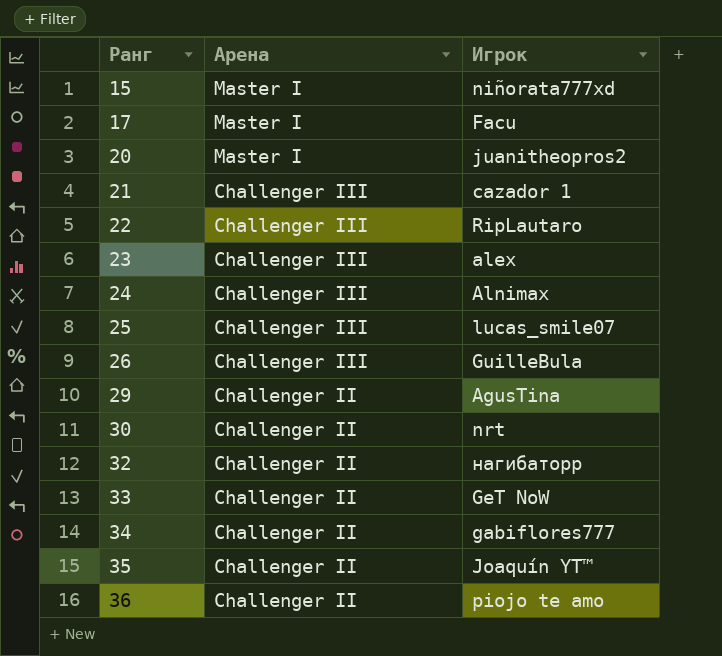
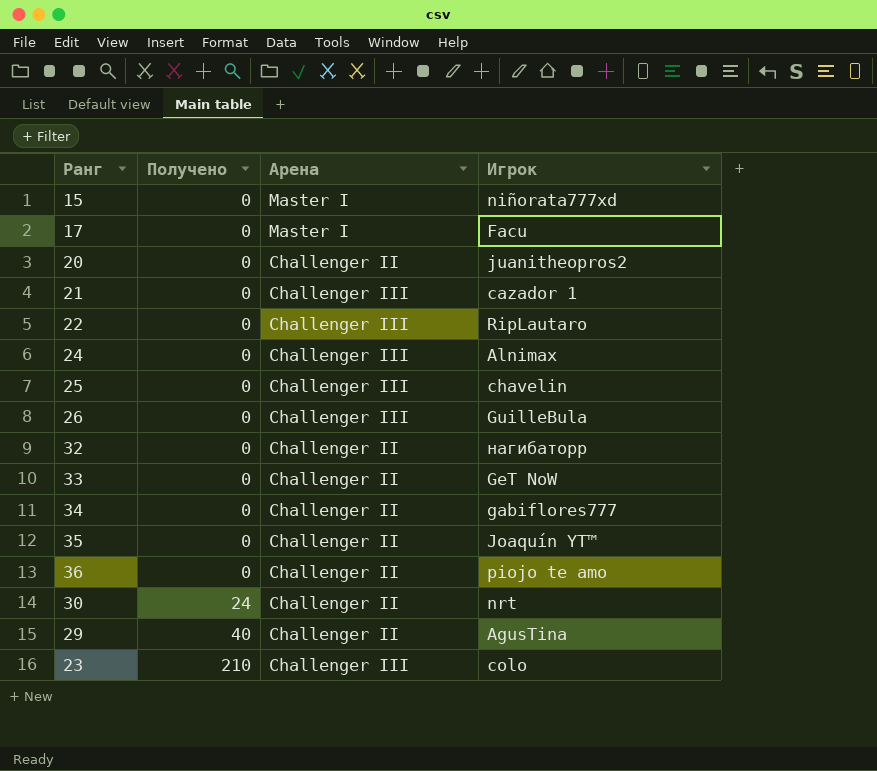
row order: Ранг ascending -> Получено ascending
column Получено | position: none -> 2
20 | Арена: Master I -> Challenger II
25 | Игрок: lucas_smile07 -> chavelin
23 | Игрок: alex -> colo

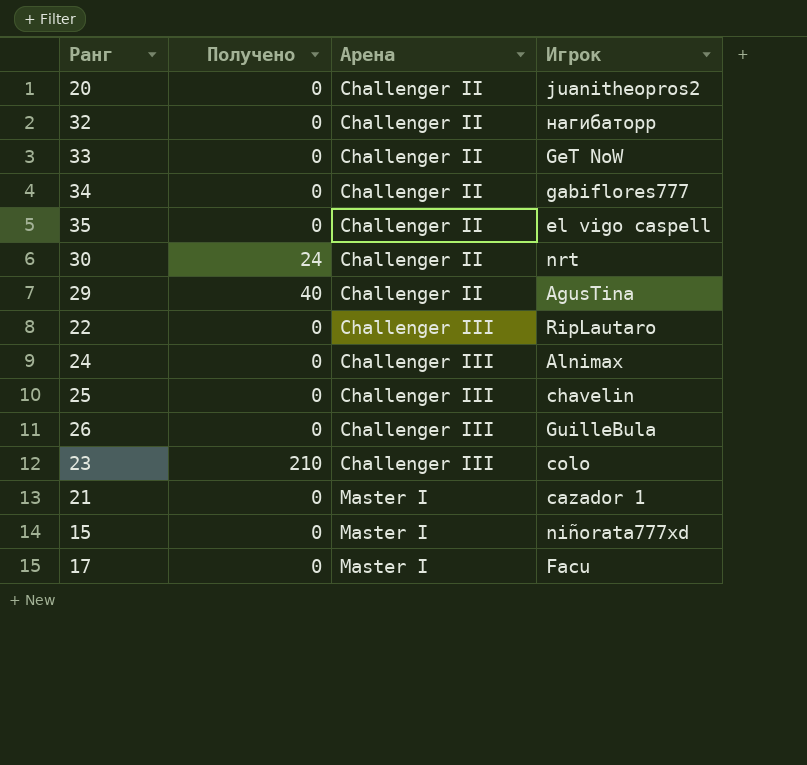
row order: Получено ascending -> Арена ascending
row 36: 0 | Challenger II | piojo te amo -> none
35 | Игрок: Joaquín YT™ -> el vigo caspell
21 | Арена: Challenger III -> Master I

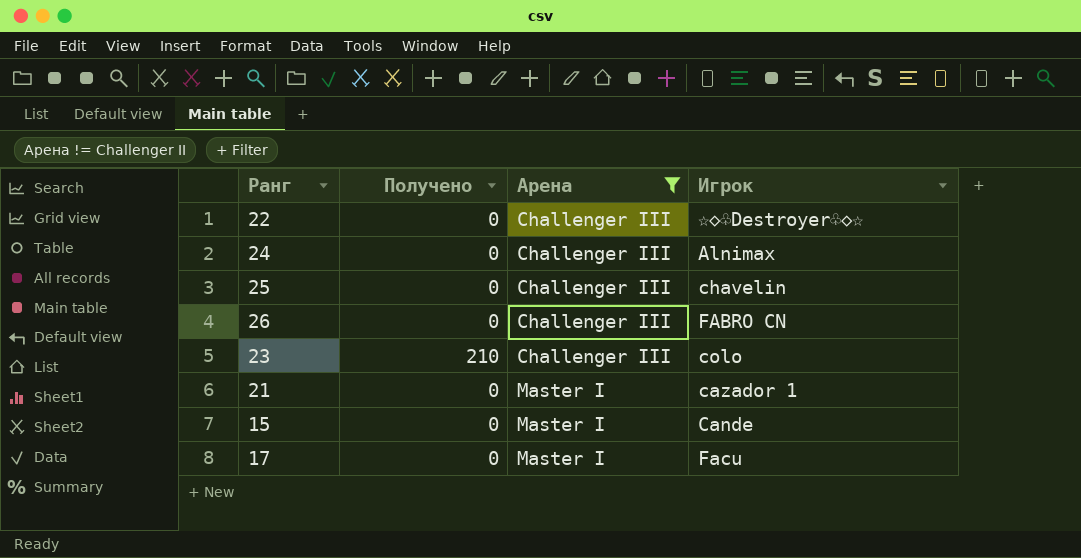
filter: none -> Арена != Challenger II
22 | Игрок: RipLautaro -> ☆◇♧Destroyer♧◇☆
26 | Игрок: GuilleBula -> FABRO CN
15 | Игрок: niñorata777xd -> Cande

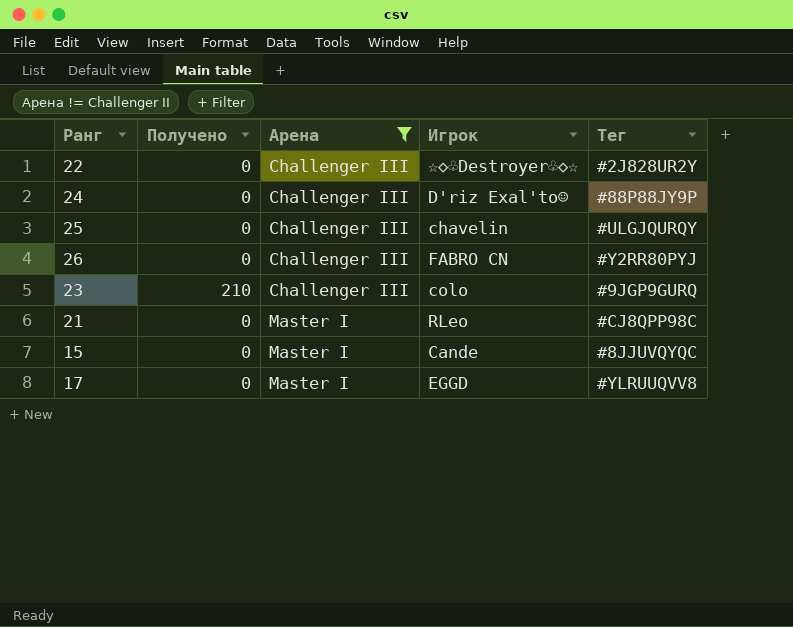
column Тег | position: none -> 5
24 | Игрок: Alnimax -> D'riz Exal'to☺
21 | Игрок: cazador 1 -> RLeo
17 | Игрок: Facu -> EGGD

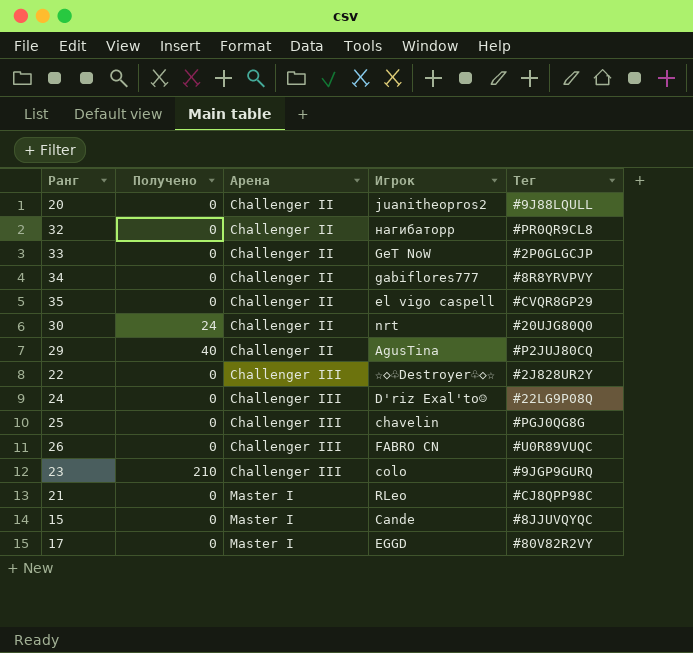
filter: Арена != Challenger II -> none
24 | Тег: #88P88JY9P -> #22LG9P08Q
25 | Тег: #ULGJQURQY -> #PGJ0QG8G
26 | Тег: #Y2RR80PYJ -> #U0R89VUQC
17 | Тег: #YLRUUQVV8 -> #80V82R2VY

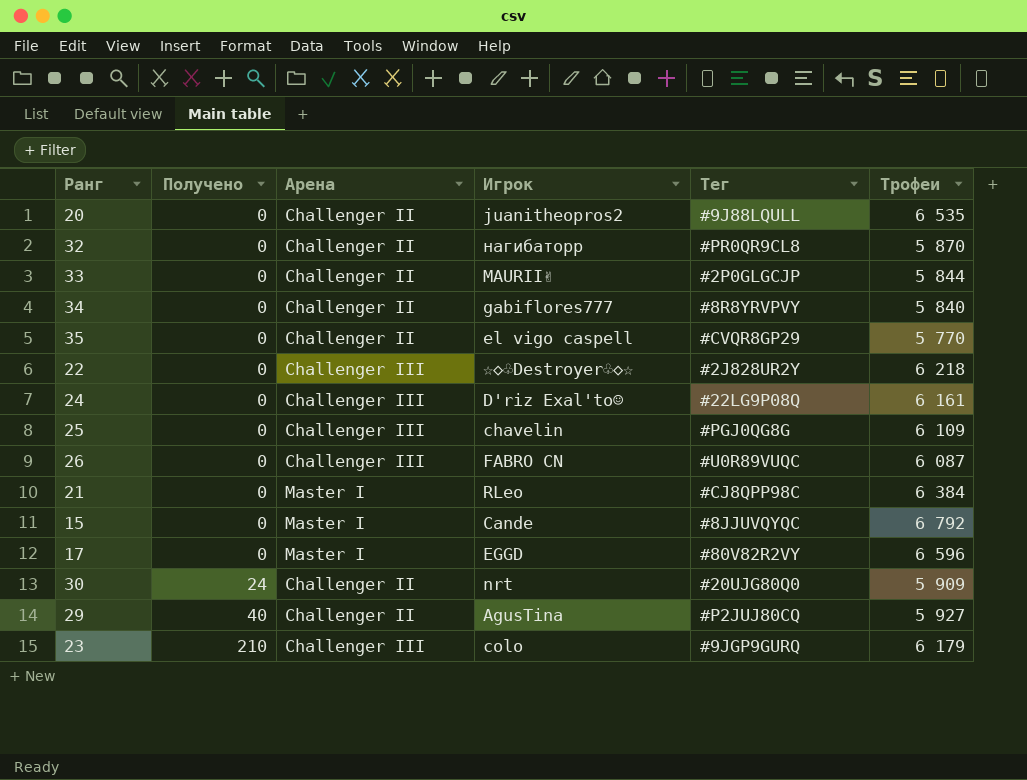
row order: Арена ascending -> Получено ascending
column Трофеи | position: none -> 6
33 | Игрок: GeT NoW -> MAURII✌

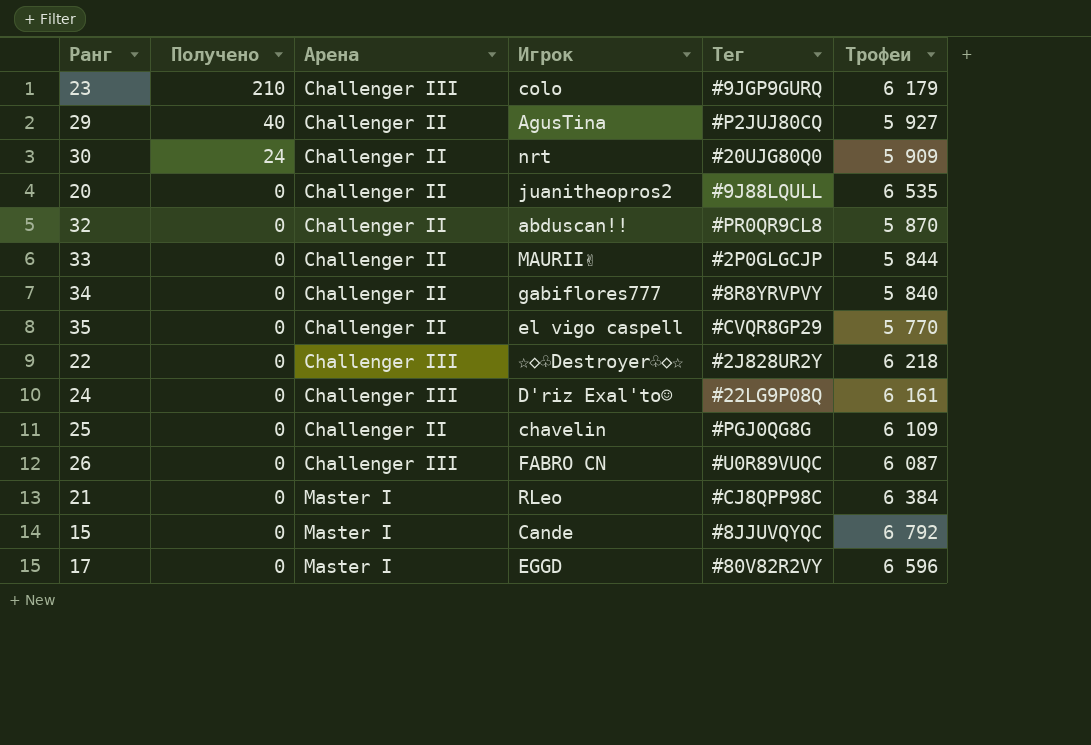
row order: Получено ascending -> Получено descending
32 | Игрок: нагибаторр -> abduscan!!
25 | Арена: Challenger III -> Challenger II

